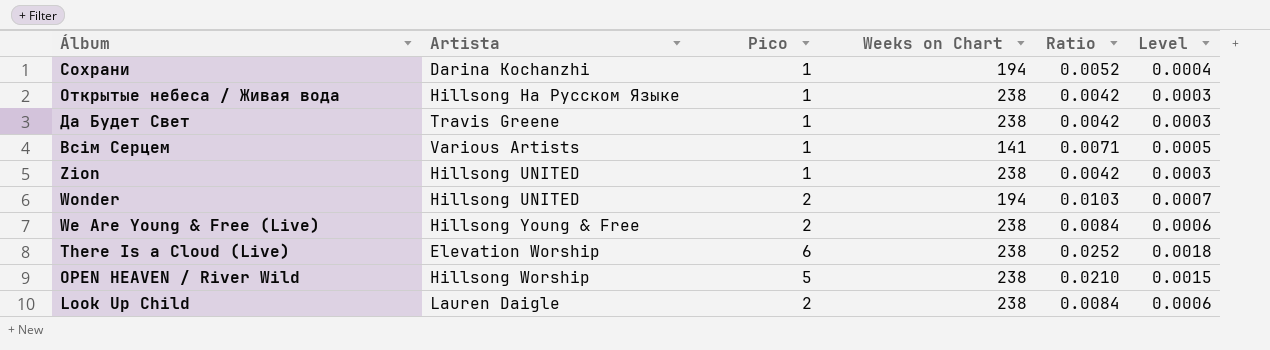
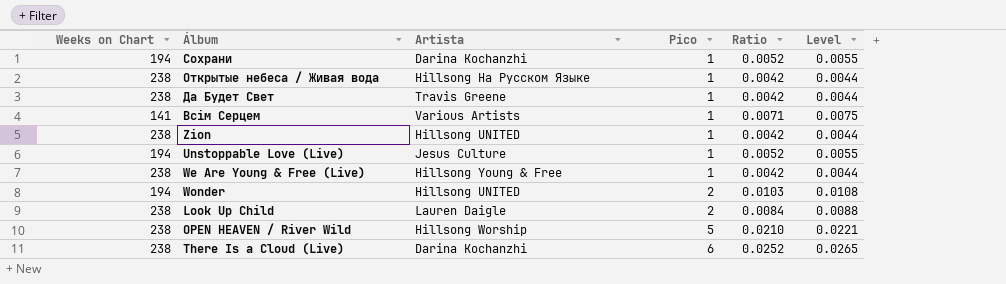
row order: Álbum descending -> Pico ascending
column Weeks on Chart | position: 4 -> 1
column Level | formula: [Ratio] * 0.07 -> [Ratio] * 1.05
row Unstoppable Love (Live): none -> 194 | Jesus Culture | 1 | 0.0052 | 0.0055
We Are Young & Free (Live) | Pico: 2 -> 1
We Are Young & Free (Live) | Ratio: 0.0084 -> 0.0042
There Is a Cloud (Live) | Artista: Elevation Worship -> Darina Kochanzhi

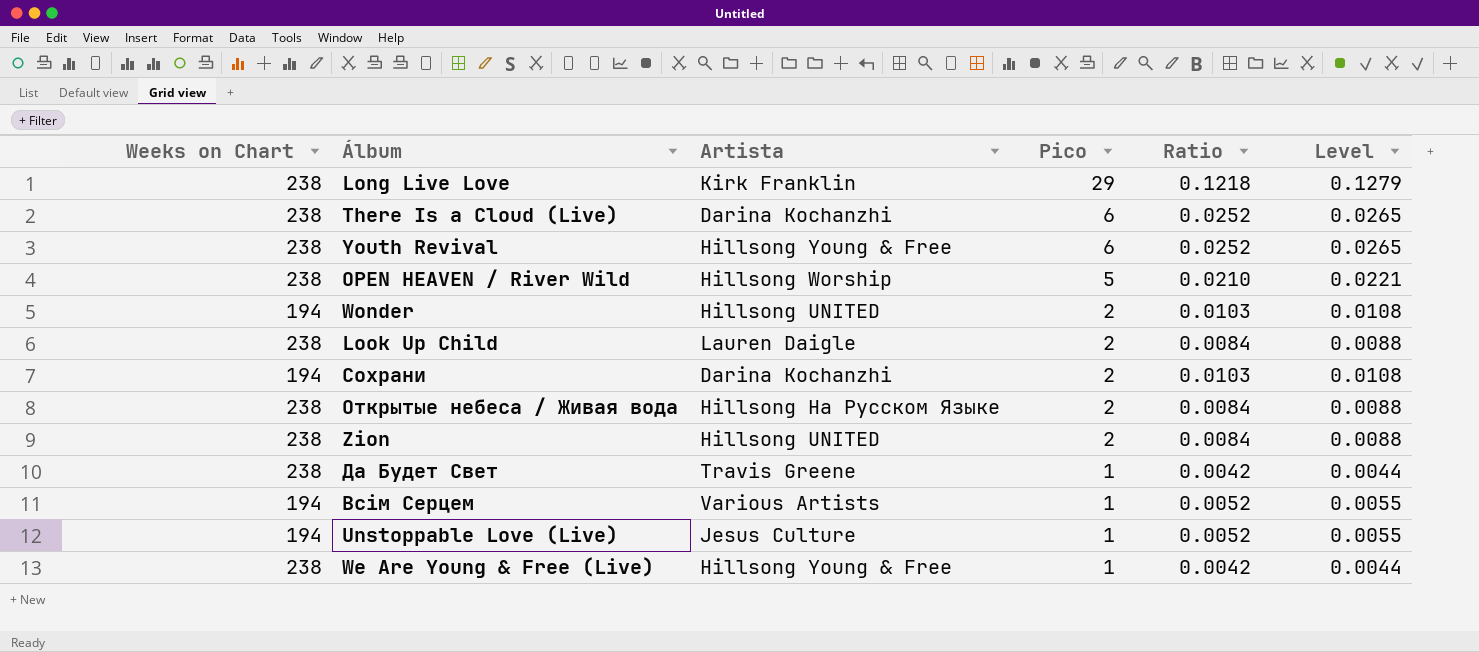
row order: Pico ascending -> Pico descending
row Long Live Love: none -> 238 | Kirk Franklin | 29 | 0.1218 | 0.1279
row Youth Revival: none -> 238 | Hillsong Young & Free | 6 | 0.0252 | 0.0265
Сохрани | Pico: 1 -> 2
Сохрани | Ratio: 0.0052 -> 0.0103
Сохрани | Level: 0.0055 -> 0.0108
Открытые небеса / Живая вода | Pico: 1 -> 2
Открытые небеса / Живая вода | Ratio: 0.0042 -> 0.0084
Открытые небеса / Живая вода | Level: 0.0044 -> 0.0088
Zion | Pico: 1 -> 2
Zion | Ratio: 0.0042 -> 0.0084
Zion | Level: 0.0044 -> 0.0088
Всім Серцем | Weeks on Chart: 141 -> 194
Всім Серцем | Ratio: 0.0071 -> 0.0052
Всім Серцем | Level: 0.0075 -> 0.0055

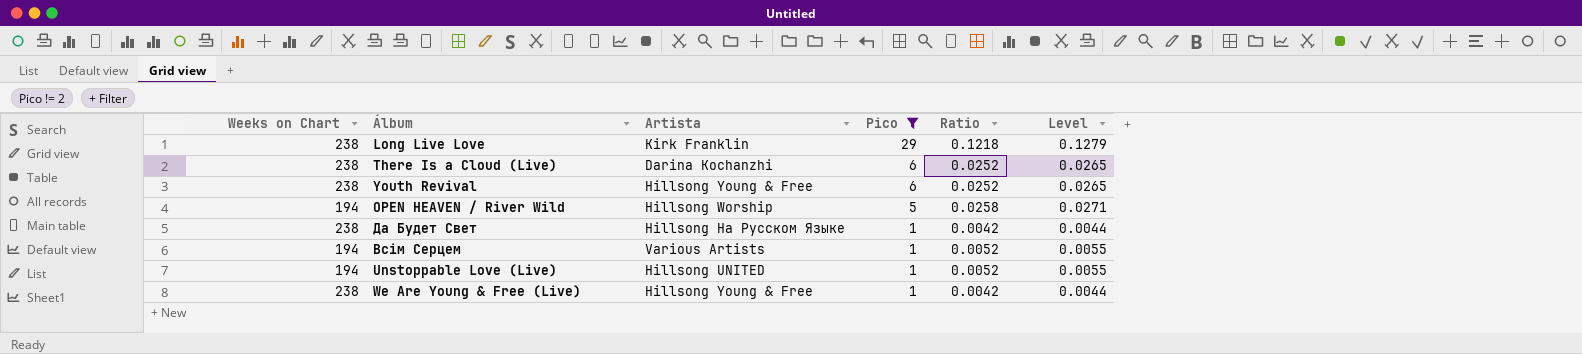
filter: none -> Pico != 2
OPEN HEAVEN / River Wild | Weeks on Chart: 238 -> 194
OPEN HEAVEN / River Wild | Ratio: 0.0210 -> 0.0258
OPEN HEAVEN / River Wild | Level: 0.0221 -> 0.0271
Да Будет Свет | Artista: Travis Greene -> Hillsong На Русском Языке
Unstoppable Love (Live) | Artista: Jesus Culture -> Hillsong UNITED

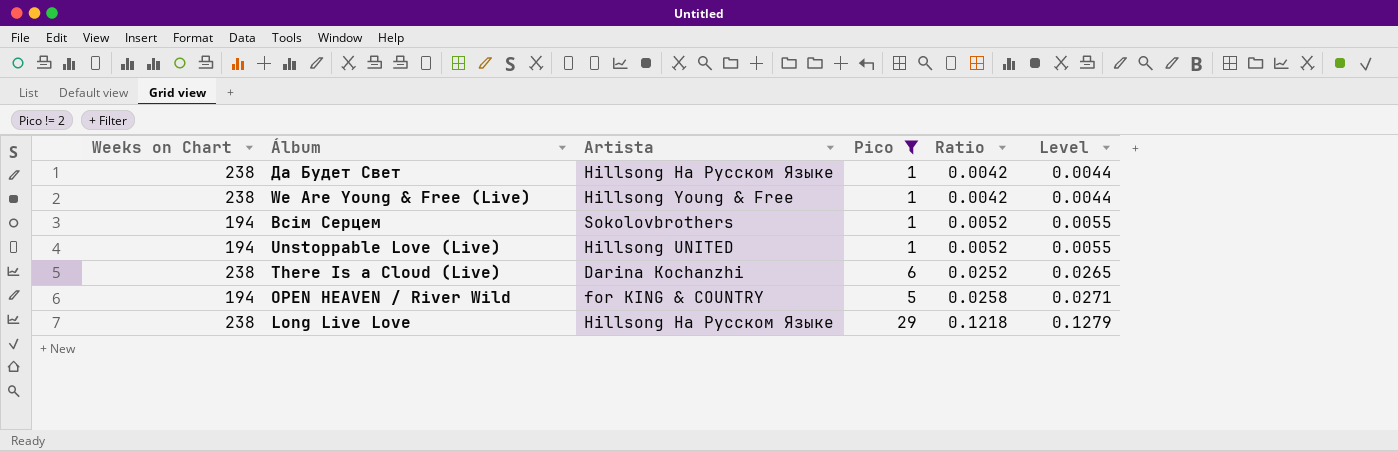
row order: Pico descending -> Ratio ascending
row Youth Revival: 238 | Hillsong Young & Free | 6 | 0.0252 | 0.0265 -> none
Всім Серцем | Artista: Various Artists -> Sokolovbrothers
OPEN HEAVEN / River Wild | Artista: Hillsong Worship -> for KING & COUNTRY
Long Live Love | Artista: Kirk Franklin -> Hillsong На Русском Языке

